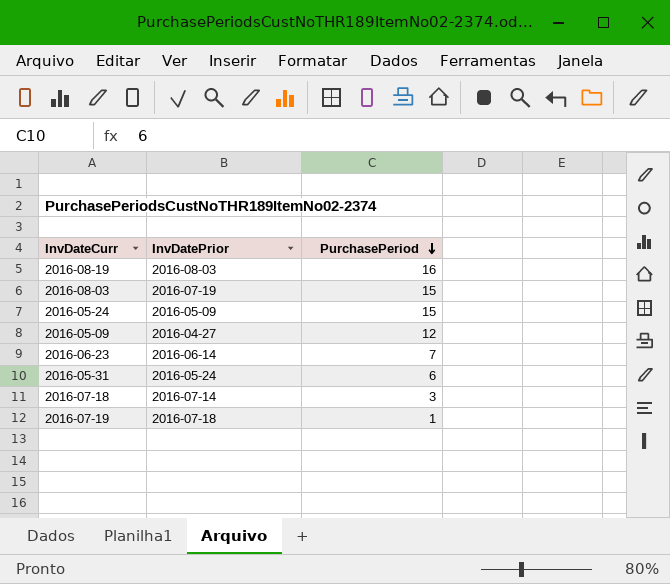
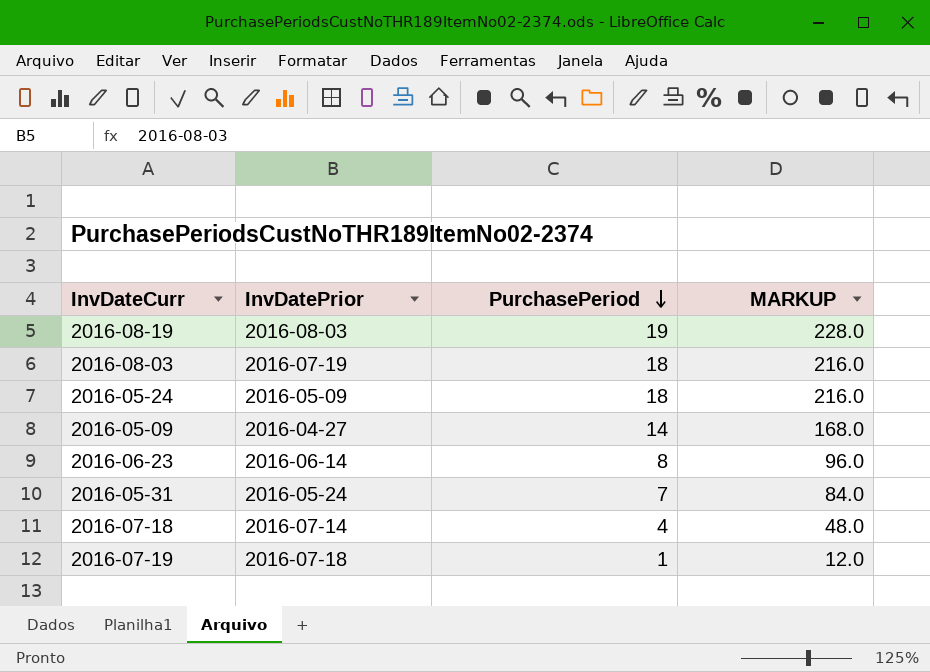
column MARKUP | formula: none -> [PurchasePeriod] * 12
2016-08-19 | PurchasePeriod: 16 -> 19
2016-08-03 | PurchasePeriod: 15 -> 18
2016-05-24 | PurchasePeriod: 15 -> 18
2016-05-09 | PurchasePeriod: 12 -> 14
2016-06-23 | PurchasePeriod: 7 -> 8
2016-05-31 | PurchasePeriod: 6 -> 7
2016-07-18 | PurchasePeriod: 3 -> 4

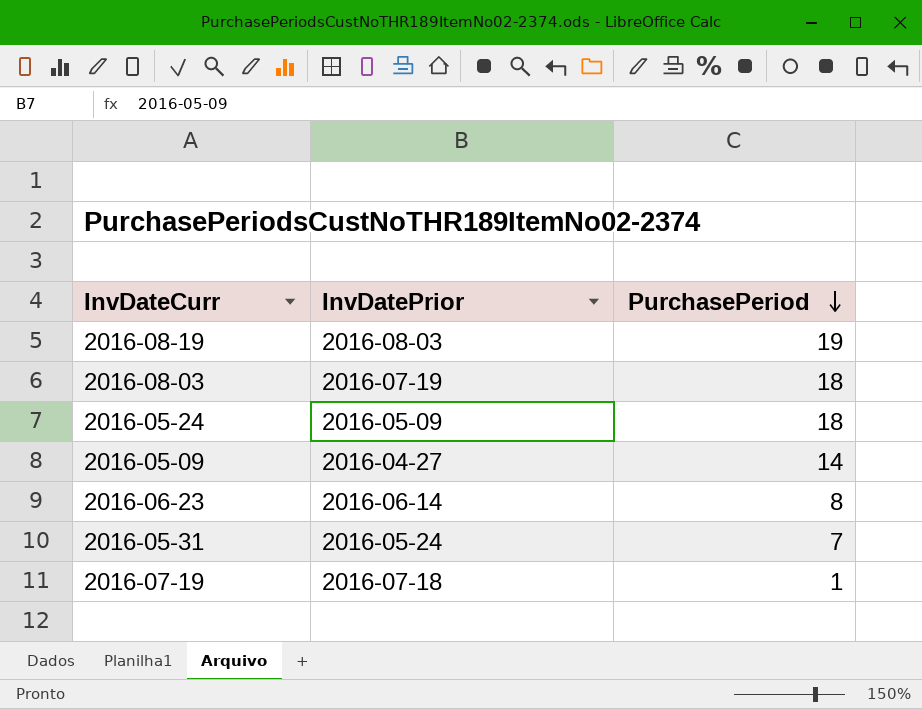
column MARKUP | formula: [PurchasePeriod] * 12 -> none
row 2016-07-18: 2016-07-14 | 4 | 48.0 -> none

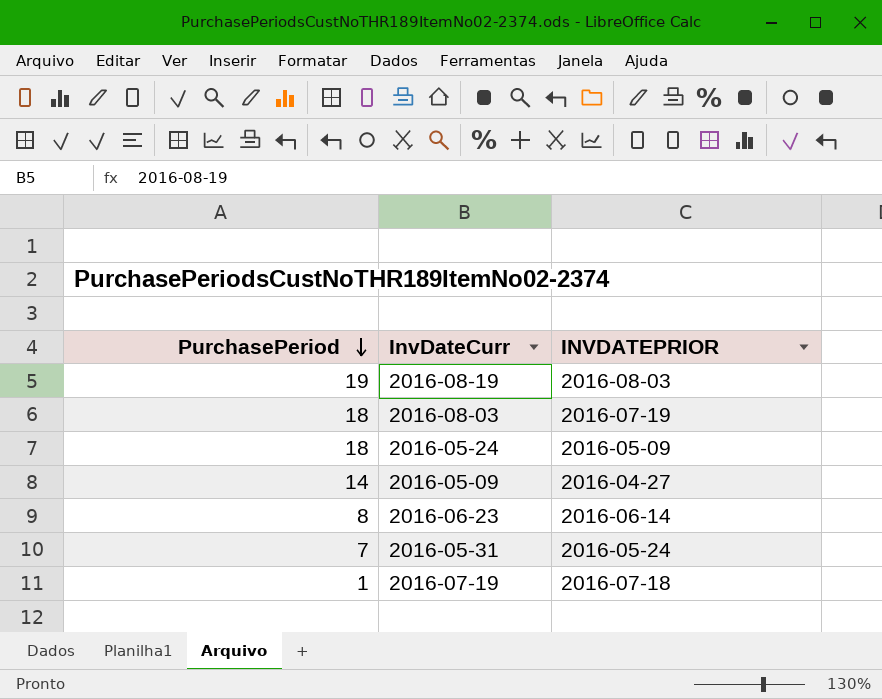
column PurchasePeriod | position: 3 -> 1
column name: InvDatePrior -> INVDATEPRIOR

